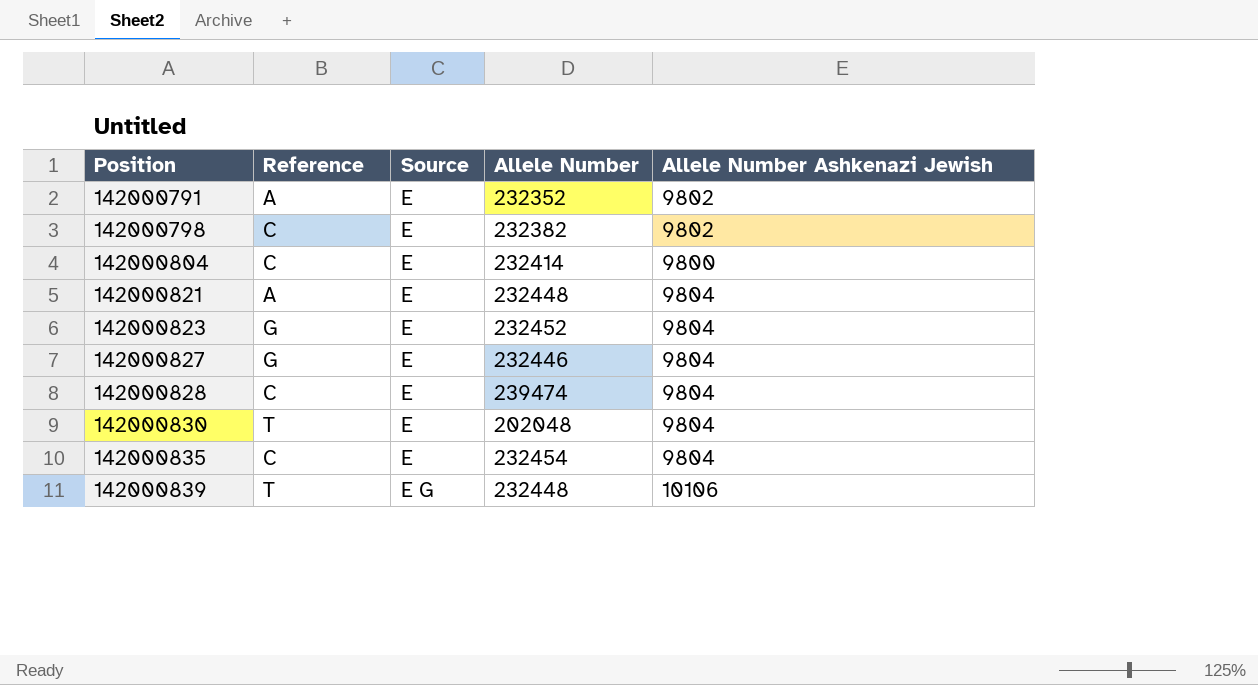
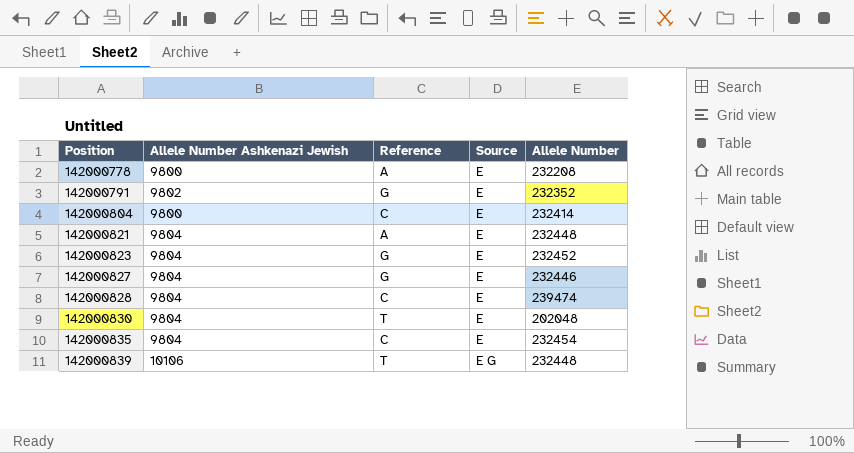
column Allele Number Ashkenazi Jewish | position: 5 -> 2
row 142000798: C | E | 232382 | 9802 -> none
row 142000778: none -> 9800 | A | E | 232208
142000791 | Reference: A -> G

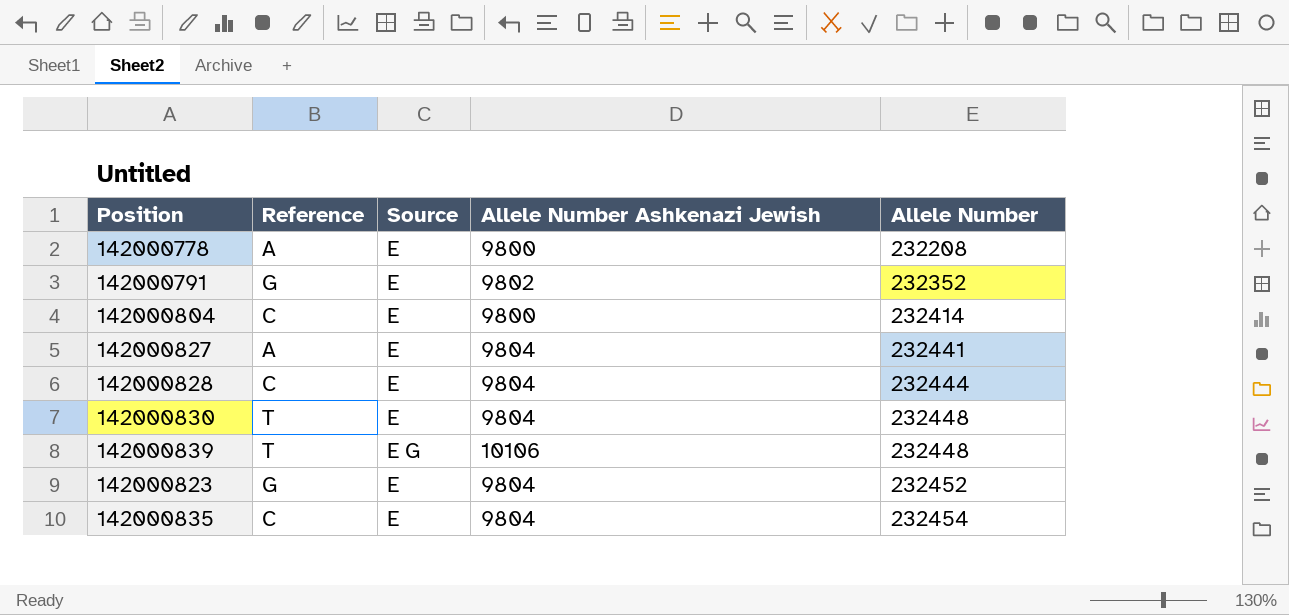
row order: Position ascending -> Allele Number ascending
column Allele Number Ashkenazi Jewish | position: 2 -> 4
row 142000821: 9804 | A | E | 232448 -> none
142000827 | Reference: G -> A
142000827 | Allele Number: 232446 -> 232441
142000828 | Allele Number: 239474 -> 232444
142000830 | Allele Number: 202048 -> 232448

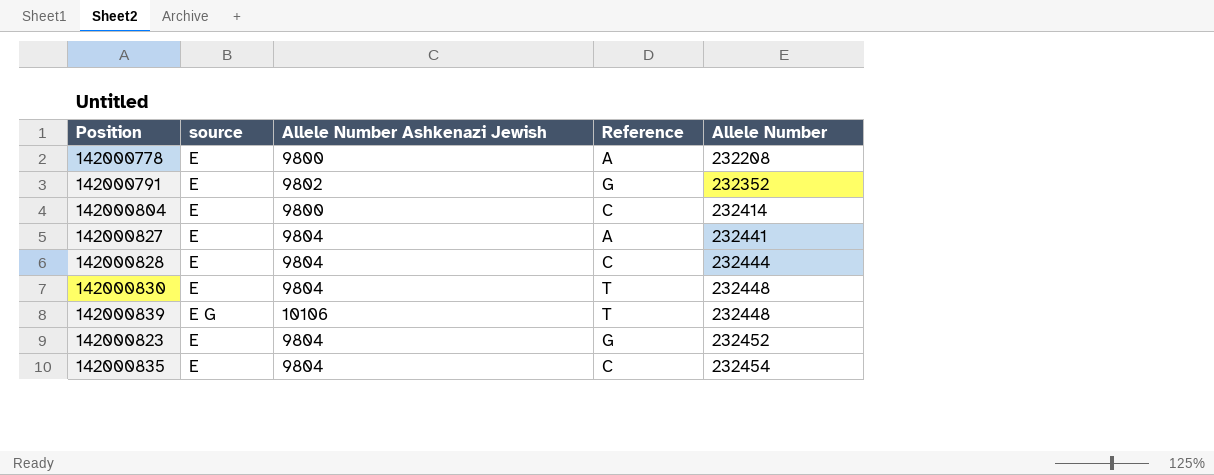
column name: Source -> source
column Reference | position: 2 -> 4

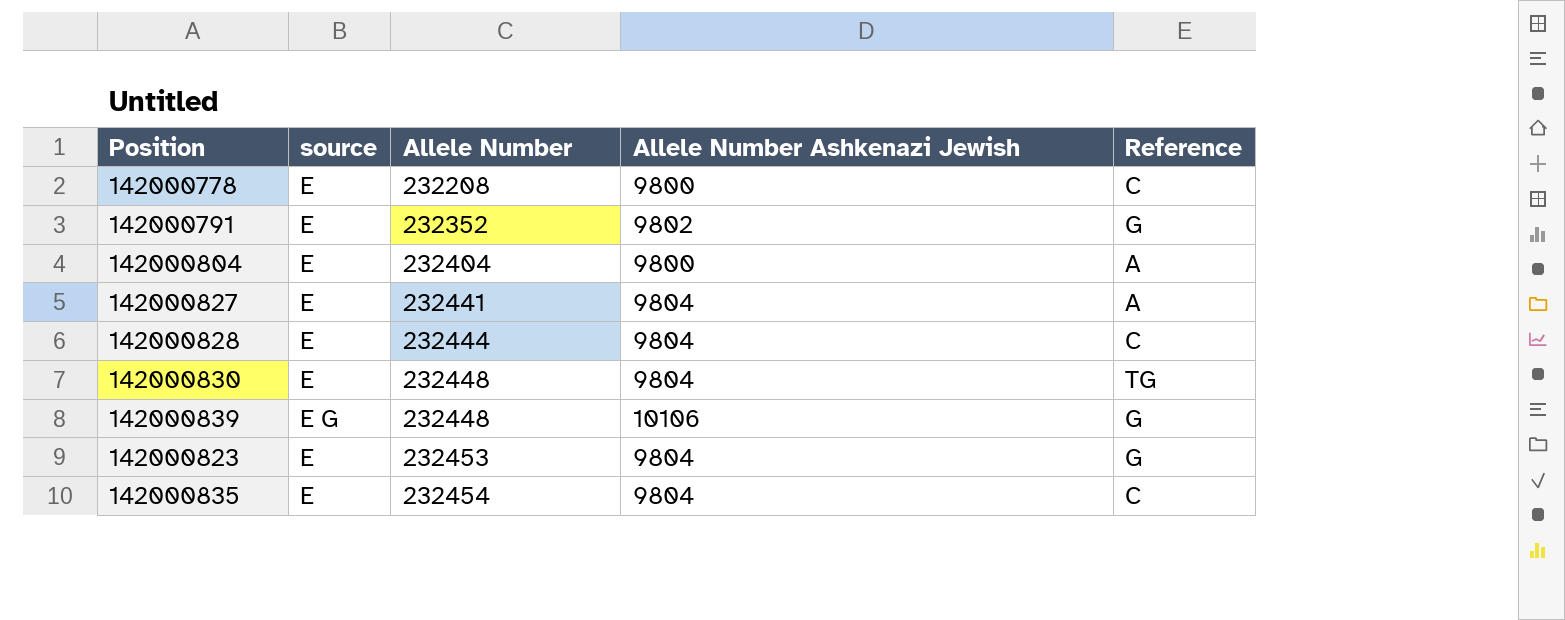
column Allele Number | position: 5 -> 3
142000778 | Reference: A -> C
142000804 | Allele Number: 232414 -> 232404
142000804 | Reference: C -> A
142000830 | Reference: T -> TG
142000839 | Reference: T -> G
142000823 | Allele Number: 232452 -> 232453

